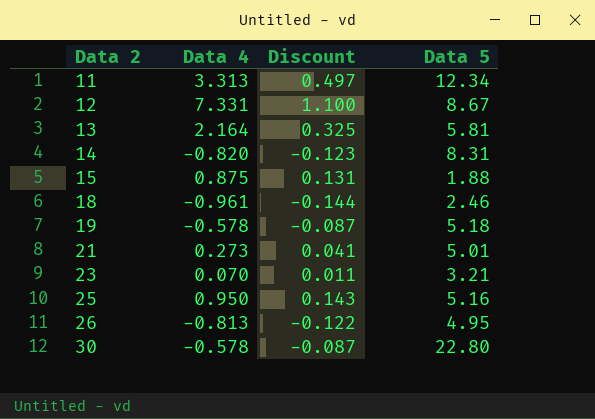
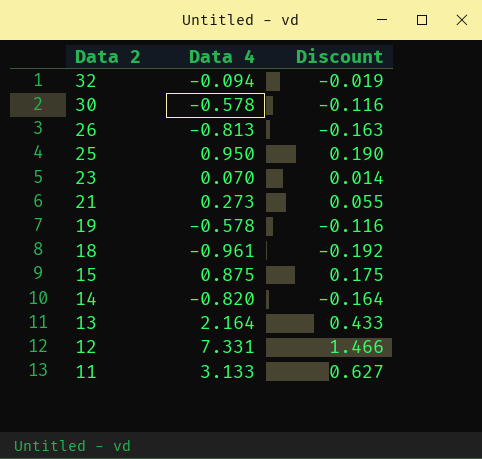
row order: Data 2 ascending -> Data 2 descending
column Data 5 | position: 4 -> none
column Discount | formula: [Data 4] * 0.15 -> [Data 4] * 0.2
row 32: none -> -0.094 | -0.019
11 | Data 4: 3.313 -> 3.133

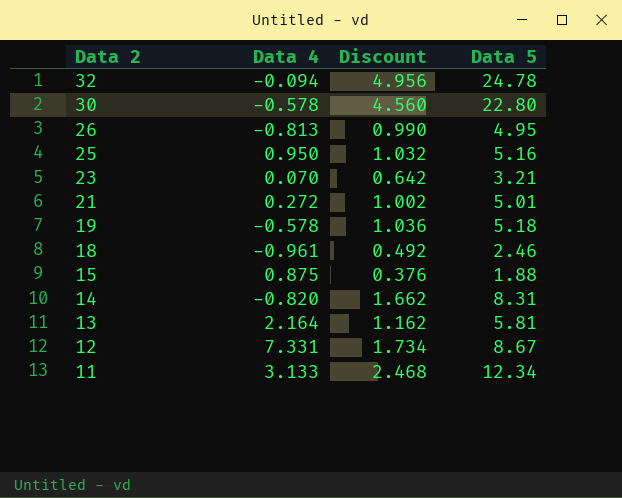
column Discount | formula: [Data 4] * 0.2 -> [Data 5] * 0.2
column Data 5 | position: none -> 4
21 | Data 4: 0.273 -> 0.272

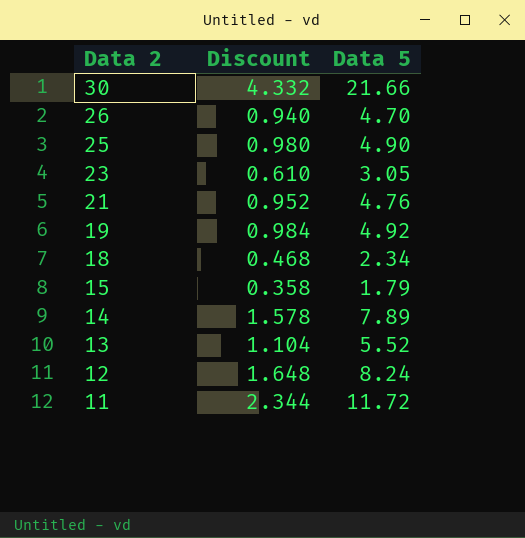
column Data 4 | position: 2 -> none
row 32: -0.094 | 4.956 | 24.78 -> none
30 | Discount: 4.560 -> 4.332
30 | Data 5: 22.80 -> 21.66
26 | Discount: 0.990 -> 0.940
26 | Data 5: 4.95 -> 4.70
25 | Discount: 1.032 -> 0.980
25 | Data 5: 5.16 -> 4.90
23 | Discount: 0.642 -> 0.610
23 | Data 5: 3.21 -> 3.05
21 | Discount: 1.002 -> 0.952
21 | Data 5: 5.01 -> 4.76
19 | Discount: 1.036 -> 0.984
19 | Data 5: 5.18 -> 4.92
18 | Discount: 0.492 -> 0.468
18 | Data 5: 2.46 -> 2.34
15 | Discount: 0.376 -> 0.358
15 | Data 5: 1.88 -> 1.79
14 | Discount: 1.662 -> 1.578
14 | Data 5: 8.31 -> 7.89
13 | Discount: 1.162 -> 1.104
13 | Data 5: 5.81 -> 5.52
12 | Discount: 1.734 -> 1.648
12 | Data 5: 8.67 -> 8.24
11 | Discount: 2.468 -> 2.344
11 | Data 5: 12.34 -> 11.72

